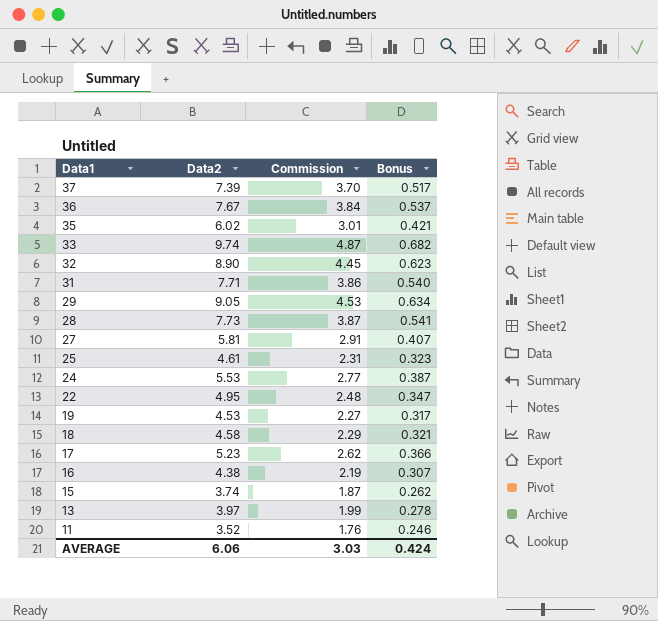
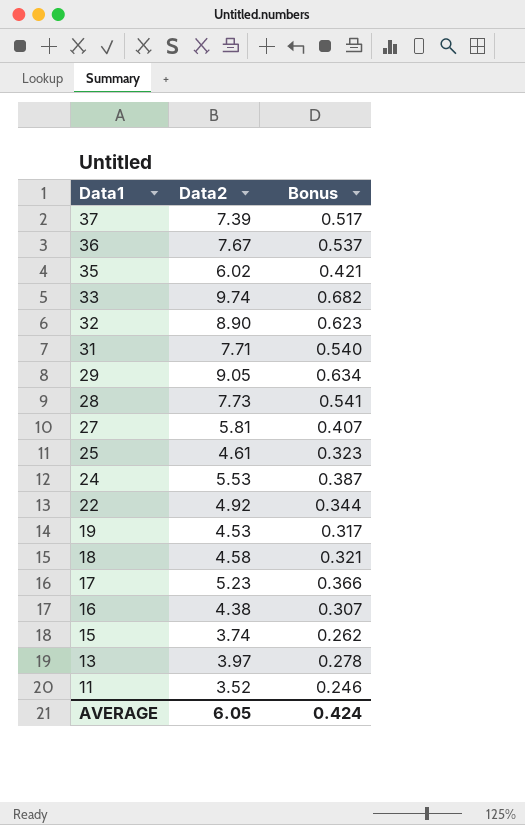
column Commission | formula: [Data2] * 0.5 -> none
22 | Data2: 4.95 -> 4.92
22 | Bonus: 0.347 -> 0.344
AVERAGE | Data2: 6.06 -> 6.05

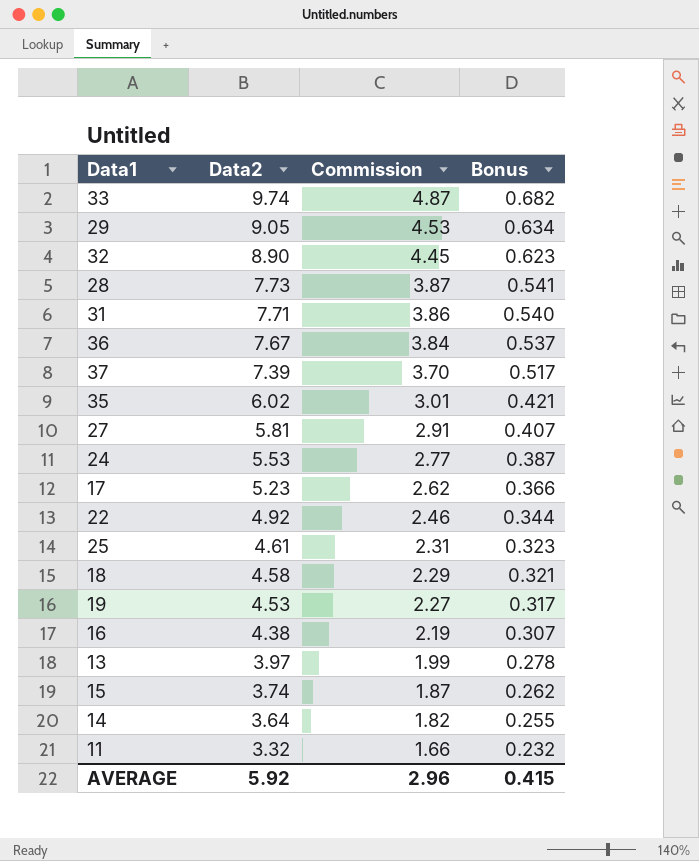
row order: Data1 descending -> Data2 descending
column Commission | formula: none -> [Data2] * 0.5
row 14: none -> 3.64 | 1.82 | 0.255
11 | Data2: 3.52 -> 3.32
11 | Bonus: 0.246 -> 0.232
AVERAGE | Data2: 6.05 -> 5.92
AVERAGE | Bonus: 0.424 -> 0.415

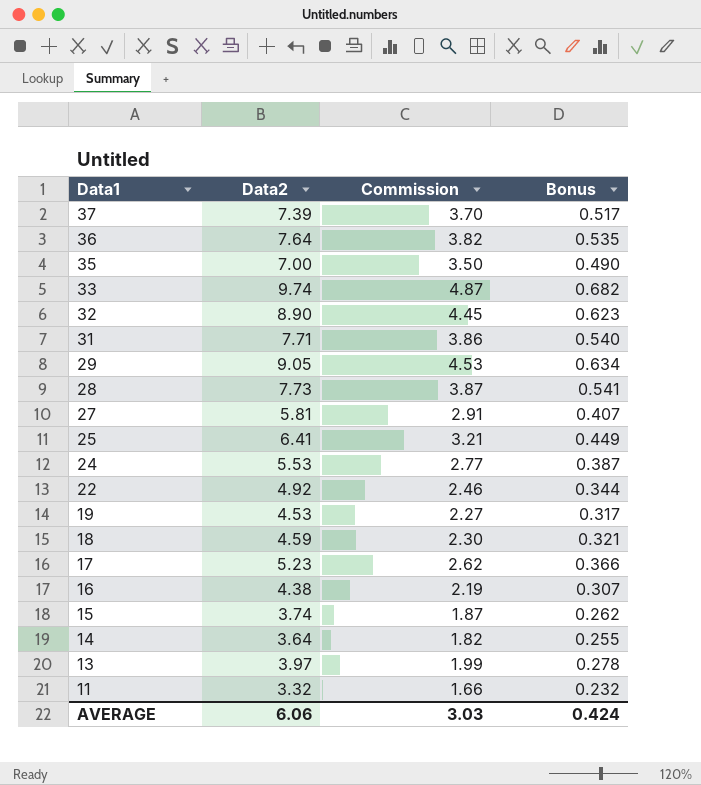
row order: Data2 descending -> Data1 descending
36 | Data2: 7.67 -> 7.64
36 | Commission: 3.84 -> 3.82
36 | Bonus: 0.537 -> 0.535
35 | Data2: 6.02 -> 7.00
35 | Commission: 3.01 -> 3.50
35 | Bonus: 0.421 -> 0.490
25 | Data2: 4.61 -> 6.41
25 | Commission: 2.31 -> 3.21
25 | Bonus: 0.323 -> 0.449
18 | Data2: 4.58 -> 4.59
18 | Commission: 2.29 -> 2.30
AVERAGE | Data2: 5.92 -> 6.06
AVERAGE | Commission: 2.96 -> 3.03
AVERAGE | Bonus: 0.415 -> 0.424

